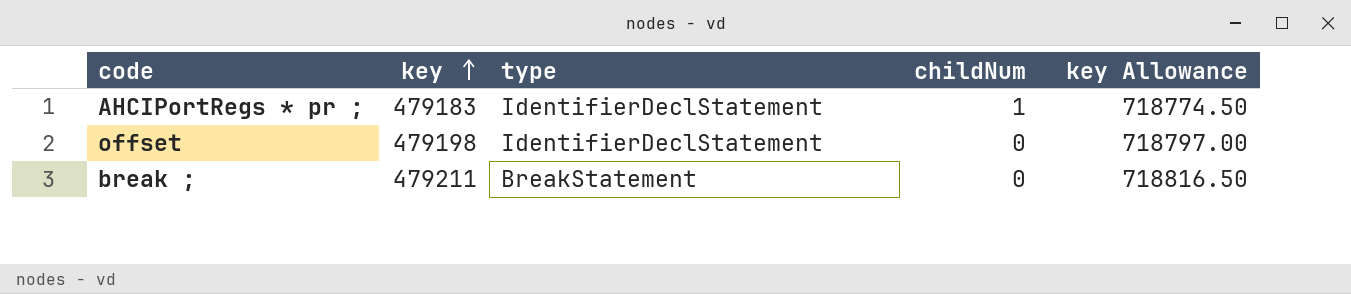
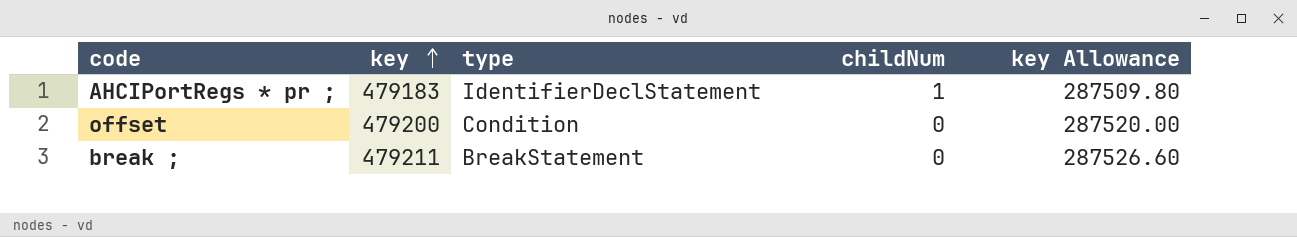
column key Allowance | formula: [key] * 1.5 -> [key] * 0.6
offset | key: 479198 -> 479200
offset | type: IdentifierDeclStatement -> Condition

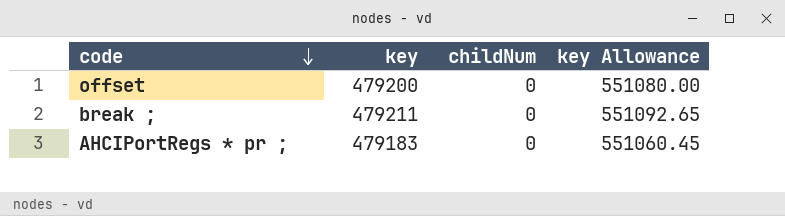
row order: key ascending -> code descending
column type | position: 3 -> none
column key Allowance | formula: [key] * 0.6 -> [key] * 1.15
AHCIPortRegs * pr ; | childNum: 1 -> 0

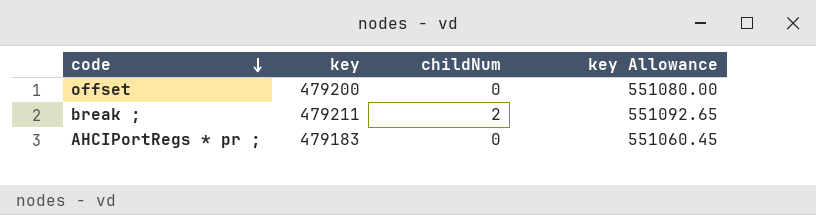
break ; | childNum: 0 -> 2

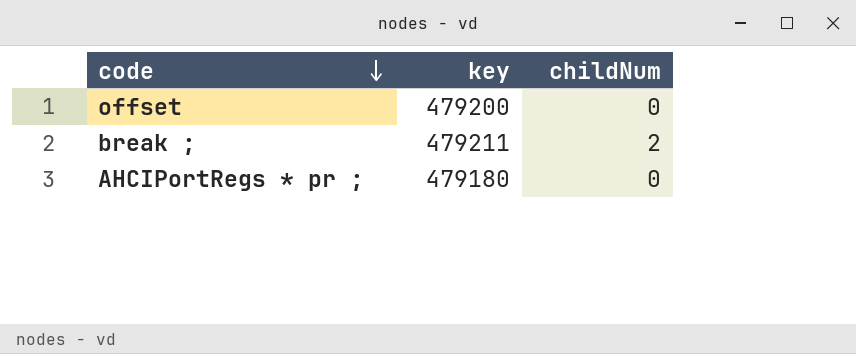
column key Allowance | formula: [key] * 1.15 -> none
AHCIPortRegs * pr ; | key: 479183 -> 479180

